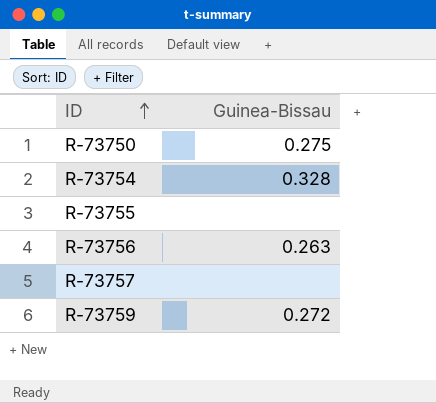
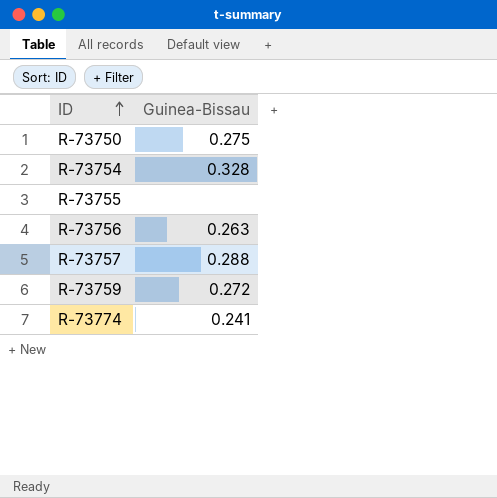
R-73757 | Guinea-Bissau: none -> 0.288
row R-73774: none -> 0.241

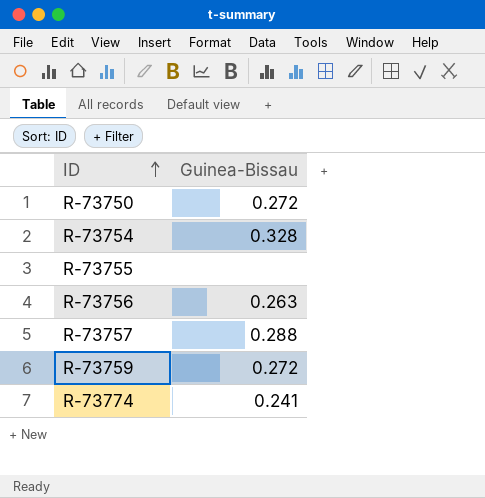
R-73750 | Guinea-Bissau: 0.275 -> 0.272

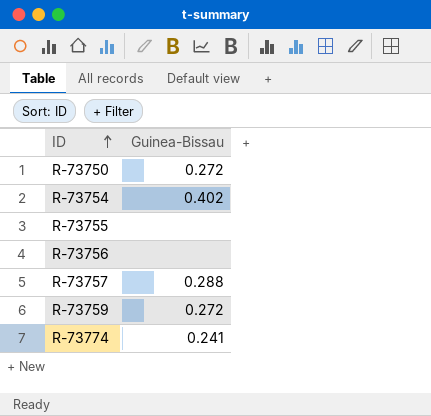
R-73754 | Guinea-Bissau: 0.328 -> 0.402
R-73756 | Guinea-Bissau: 0.263 -> none

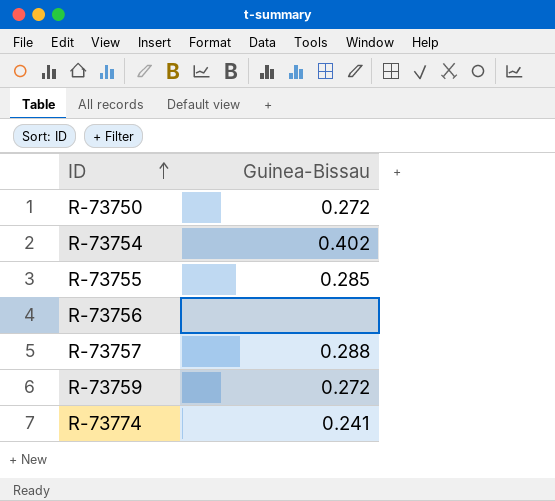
R-73755 | Guinea-Bissau: none -> 0.285

